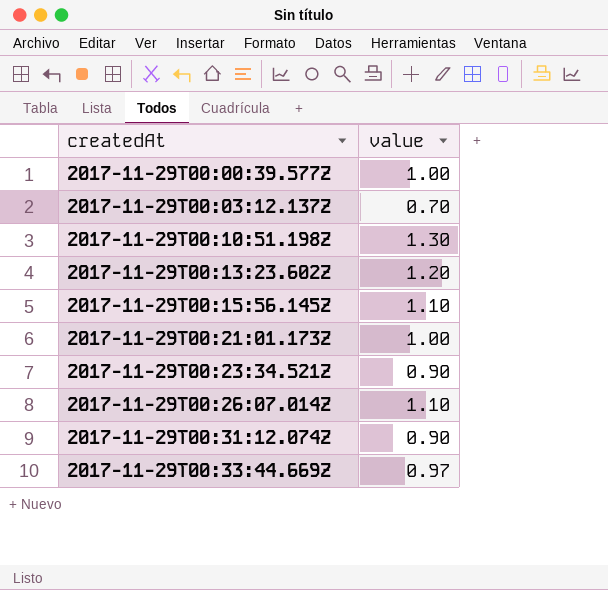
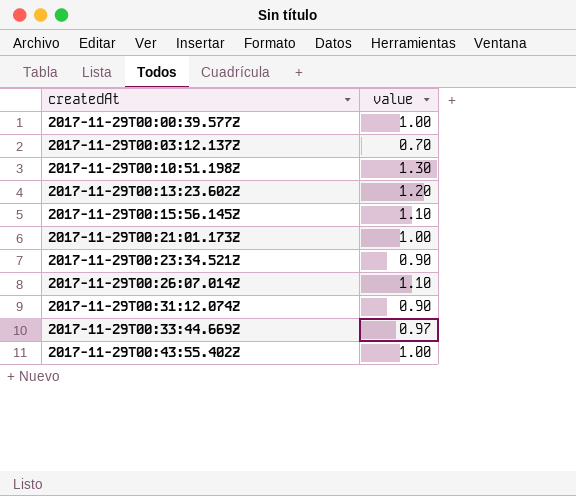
row 2017-11-29T00:43:55.402Z: none -> 1.00

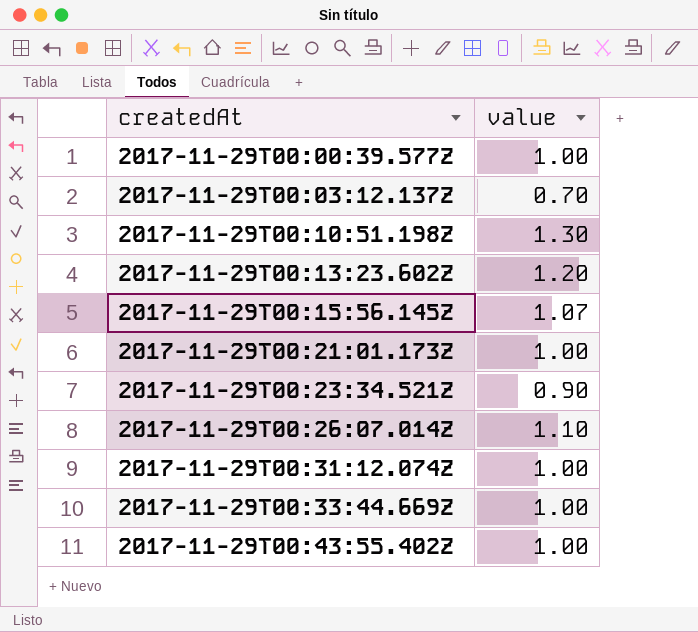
2017-11-29T00:15:56.145Z | value: 1.10 -> 1.07
2017-11-29T00:31:12.074Z | value: 0.90 -> 1.00
2017-11-29T00:33:44.669Z | value: 0.97 -> 1.00

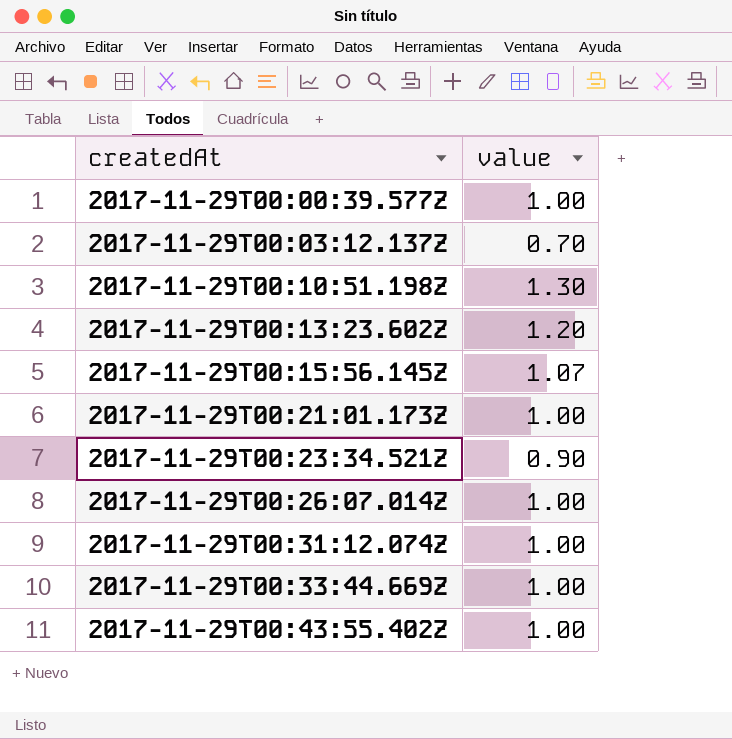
2017-11-29T00:26:07.014Z | value: 1.10 -> 1.00

